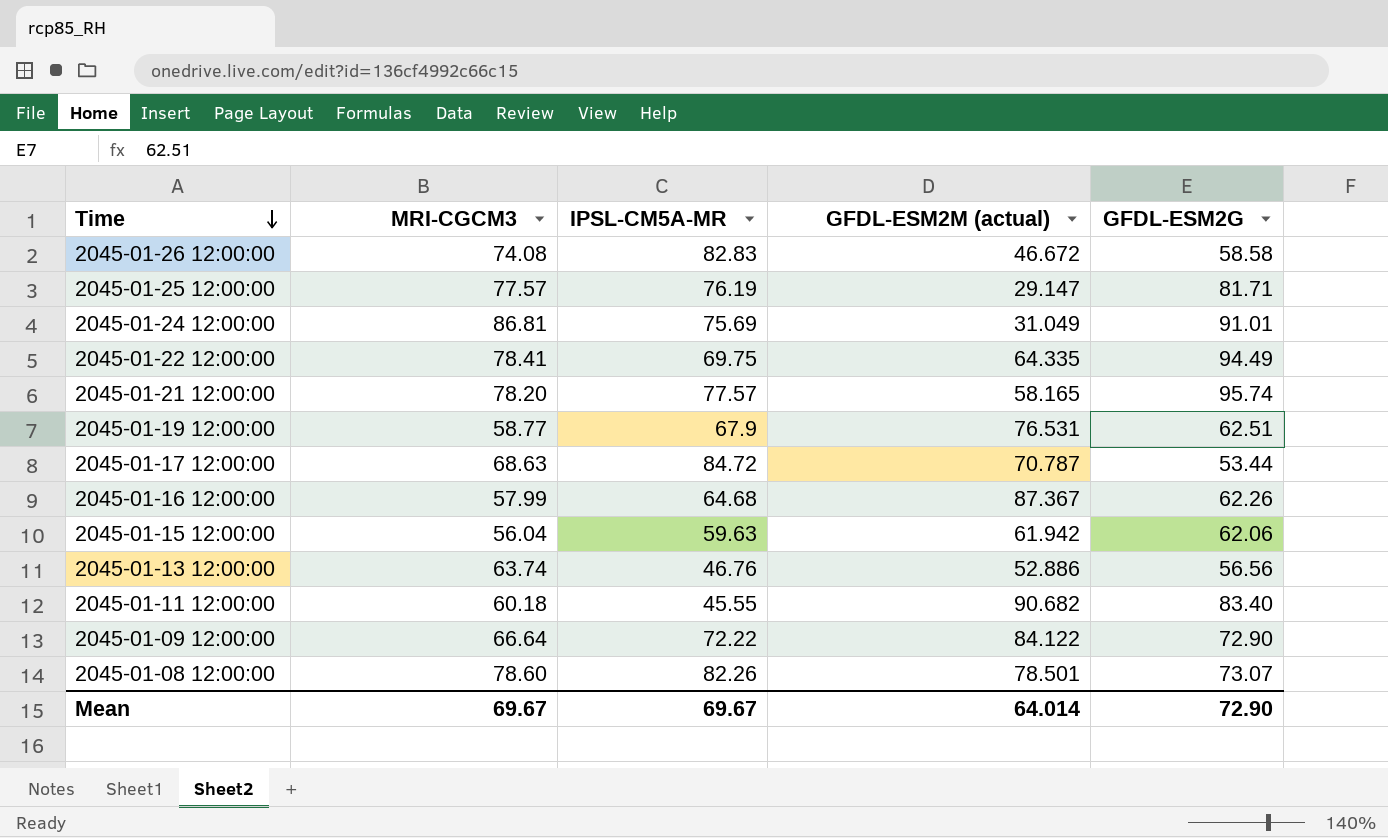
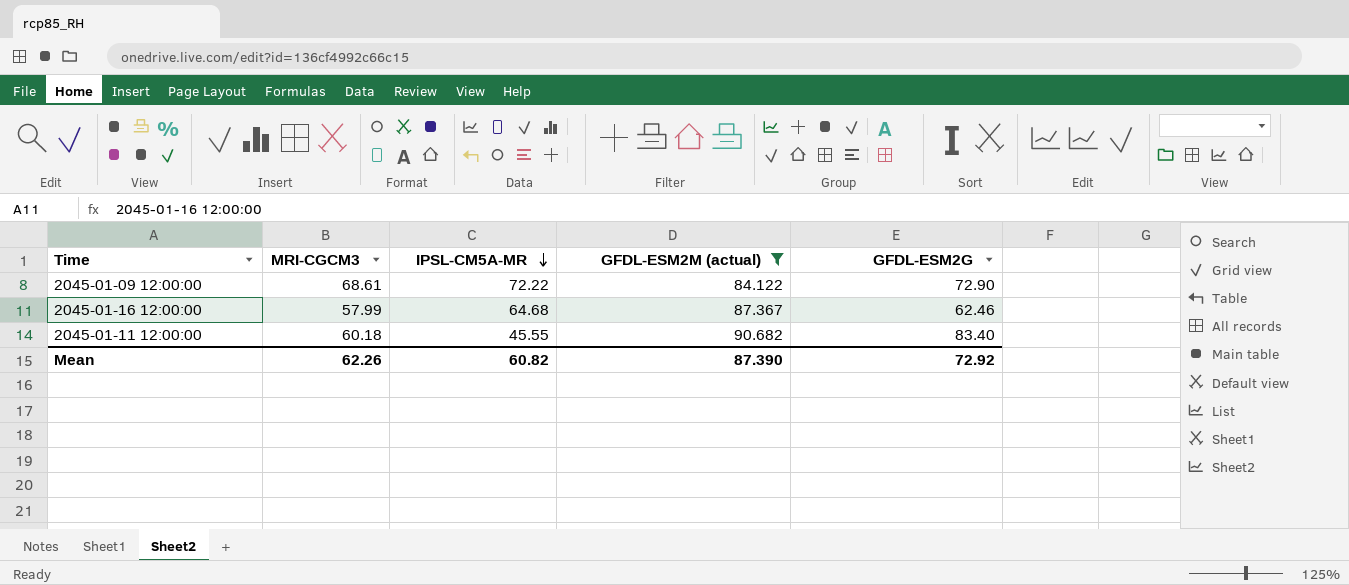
filter: none -> GFDL-ESM2M (actual) >= 84.122
row order: Time descending -> IPSL-CM5A-MR descending
2045-01-09 12:00:00 | MRI-CGCM3: 66.64 -> 68.61
2045-01-16 12:00:00 | GFDL-ESM2G: 62.26 -> 62.46
Mean | MRI-CGCM3: 69.67 -> 62.26
Mean | IPSL-CM5A-MR: 69.67 -> 60.82
Mean | GFDL-ESM2M (actual): 64.014 -> 87.390
Mean | GFDL-ESM2G: 72.90 -> 72.92

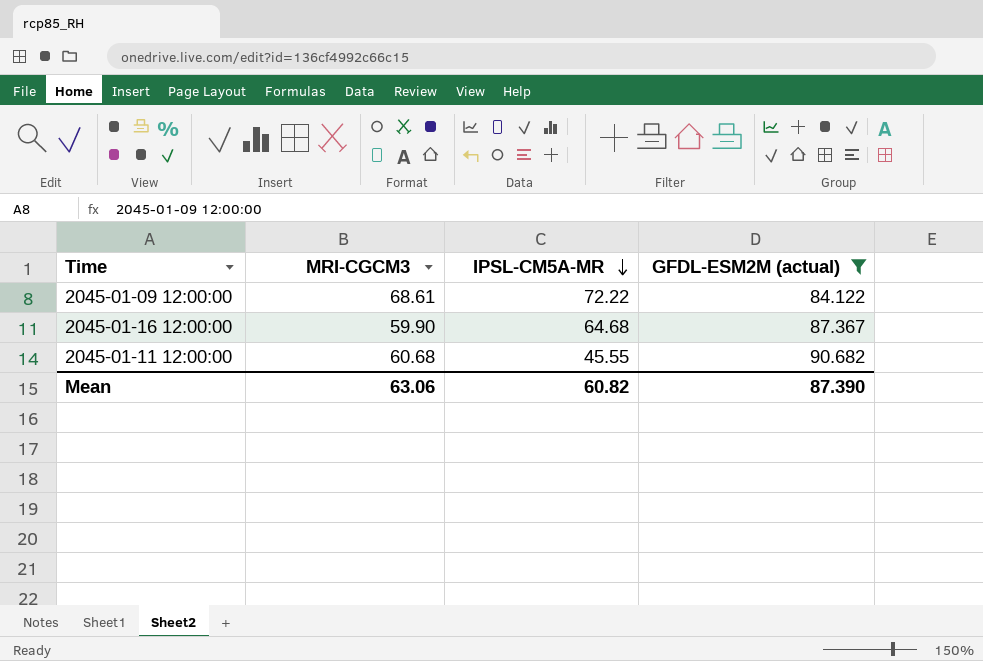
column GFDL-ESM2G | position: 5 -> none
2045-01-16 12:00:00 | MRI-CGCM3: 57.99 -> 59.90
2045-01-11 12:00:00 | MRI-CGCM3: 60.18 -> 60.68
Mean | MRI-CGCM3: 62.26 -> 63.06

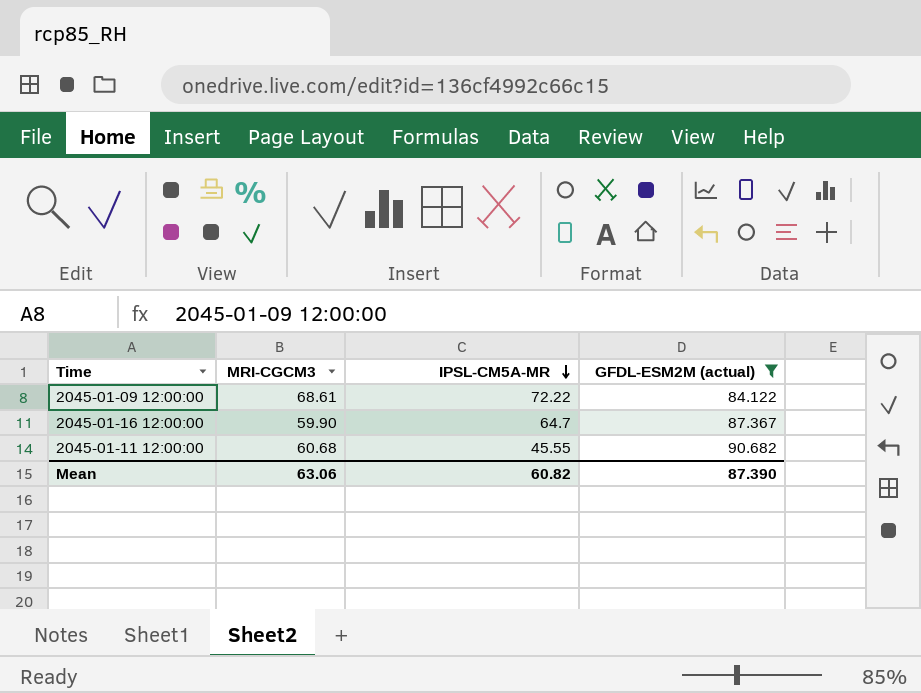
2045-01-16 12:00:00 | IPSL-CM5A-MR: 64.68 -> 64.7

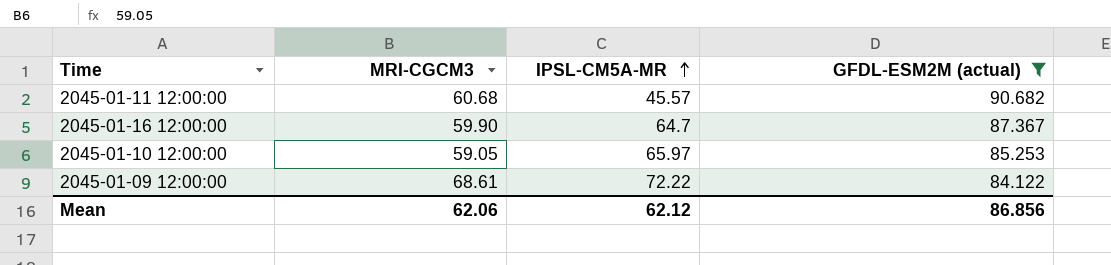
row order: IPSL-CM5A-MR descending -> IPSL-CM5A-MR ascending
2045-01-11 12:00:00 | IPSL-CM5A-MR: 45.55 -> 45.57
row 2045-01-10 12:00:00: none -> 59.05 | 65.97 | 85.253
Mean | MRI-CGCM3: 63.06 -> 62.06
Mean | IPSL-CM5A-MR: 60.82 -> 62.12
Mean | GFDL-ESM2M (actual): 87.390 -> 86.856

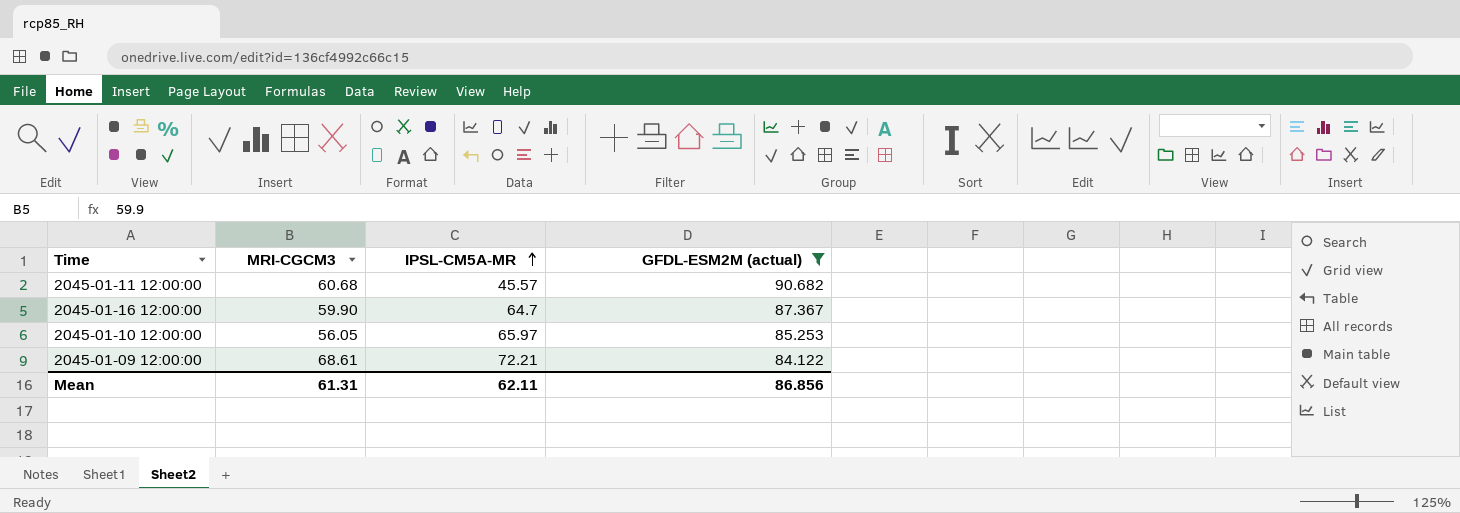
2045-01-10 12:00:00 | MRI-CGCM3: 59.05 -> 56.05
2045-01-09 12:00:00 | IPSL-CM5A-MR: 72.22 -> 72.21
Mean | MRI-CGCM3: 62.06 -> 61.31
Mean | IPSL-CM5A-MR: 62.12 -> 62.11

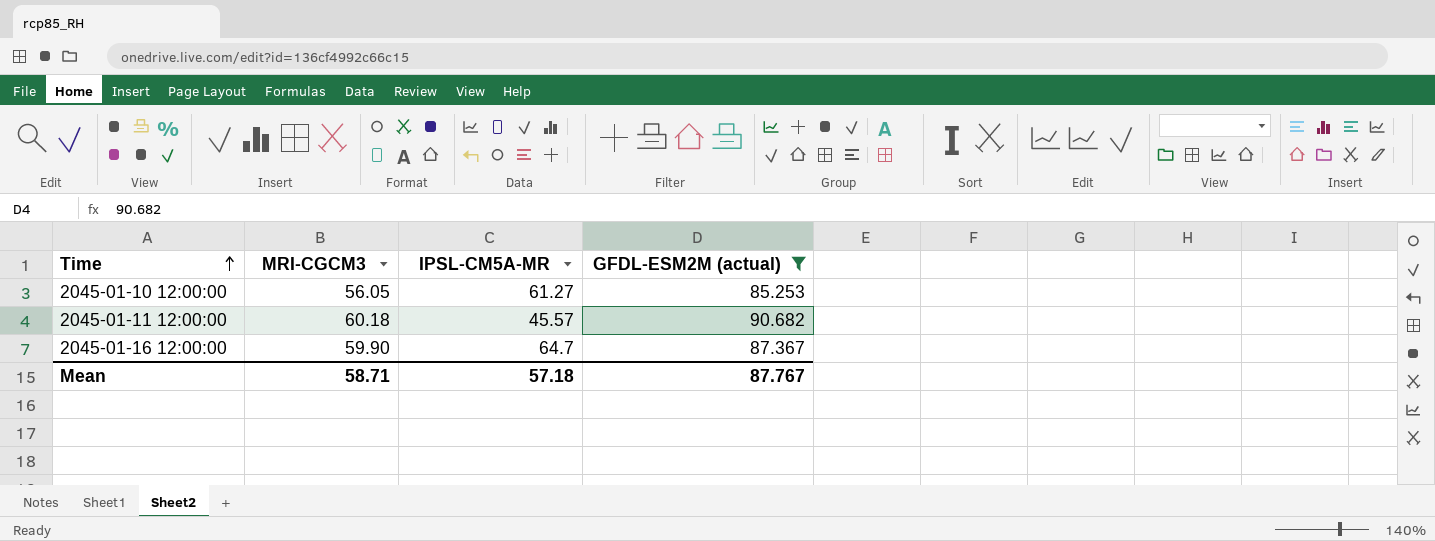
row order: IPSL-CM5A-MR ascending -> Time ascending
row 2045-01-09 12:00:00: 68.61 | 72.21 | 84.122 -> none
2045-01-10 12:00:00 | IPSL-CM5A-MR: 65.97 -> 61.27
2045-01-11 12:00:00 | MRI-CGCM3: 60.68 -> 60.18
Mean | MRI-CGCM3: 61.31 -> 58.71
Mean | IPSL-CM5A-MR: 62.11 -> 57.18
Mean | GFDL-ESM2M (actual): 86.856 -> 87.767

